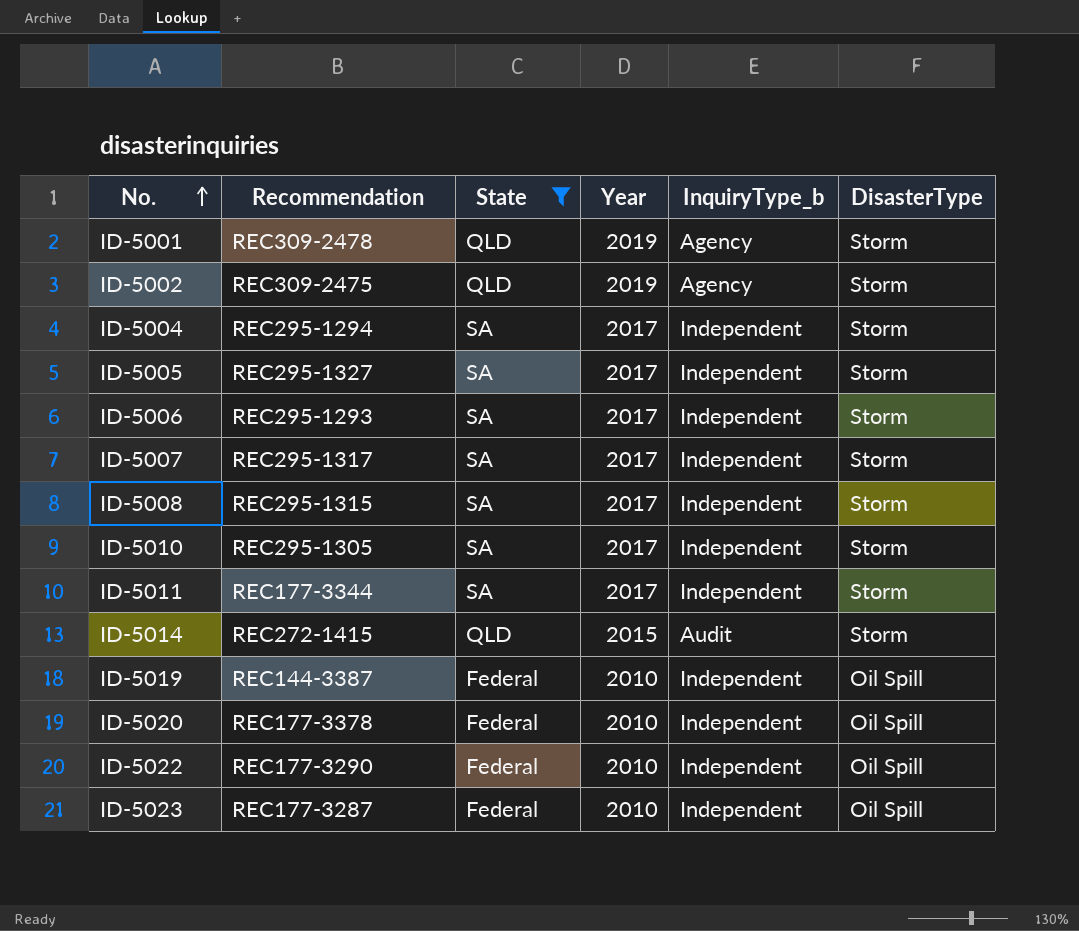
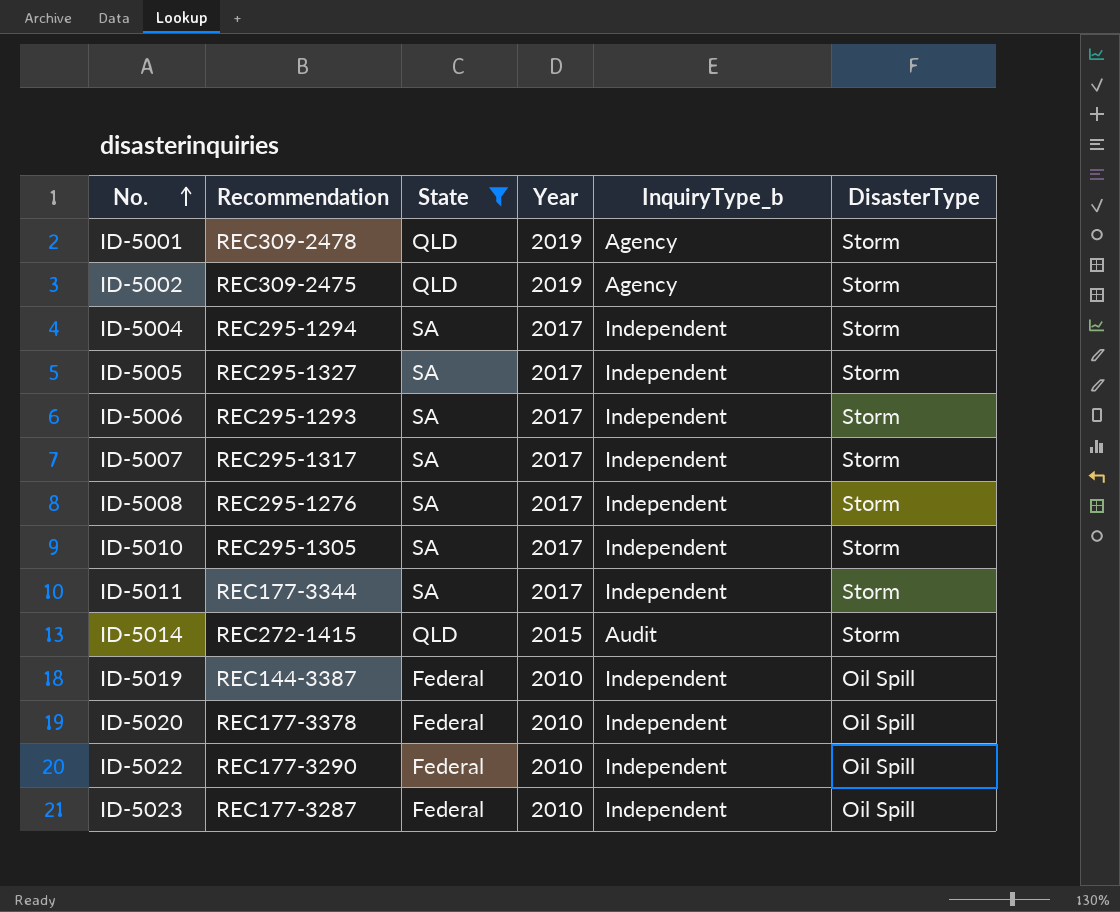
ID-5008 | Recommendation: REC295-1315 -> REC295-1276

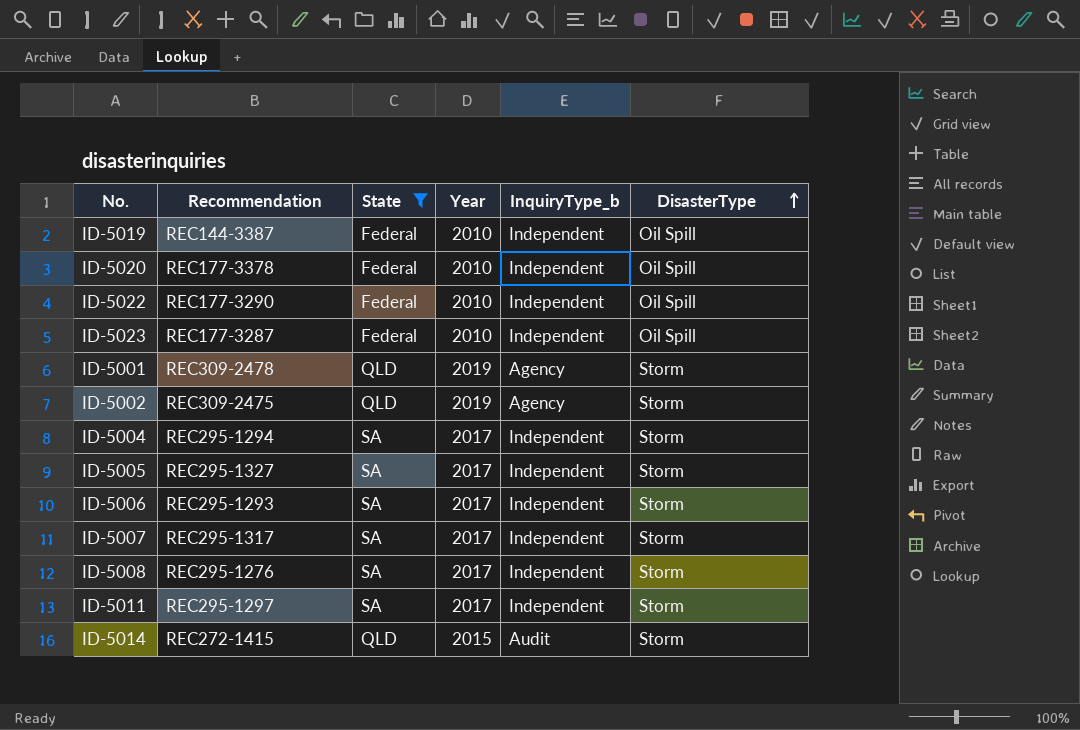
row order: No. ascending -> DisasterType ascending
row ID-5010: REC295-1305 | SA | 2017 | Independent | Storm -> none
ID-5011 | Recommendation: REC177-3344 -> REC295-1297

